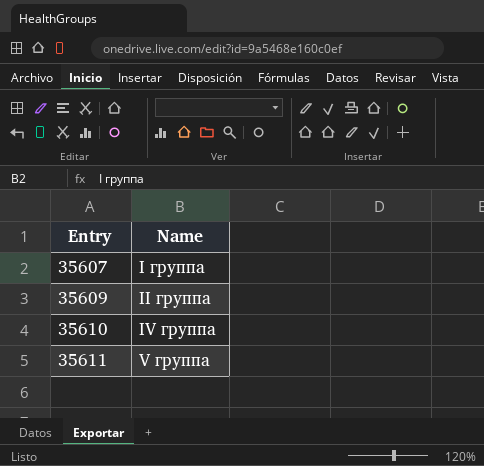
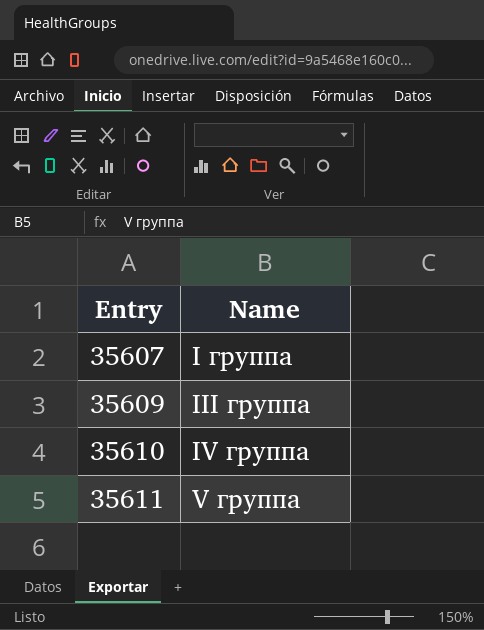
35609 | Name: II группа -> III группа

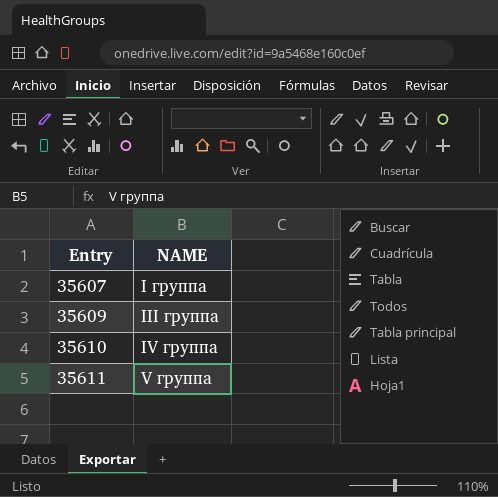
column name: Name -> NAME

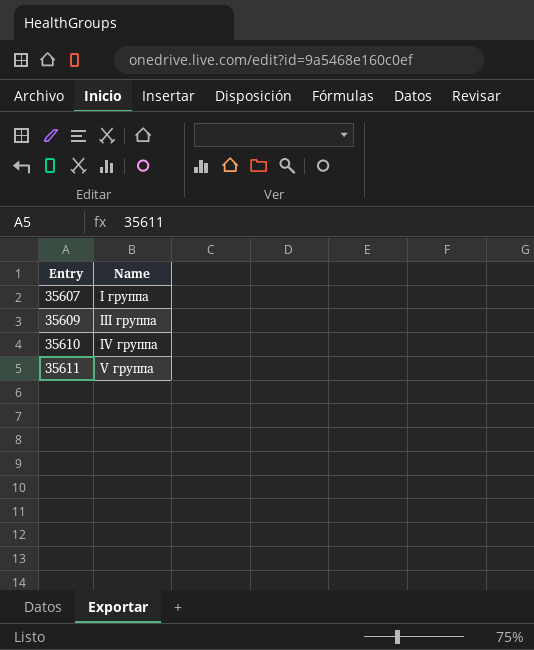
column name: NAME -> Name

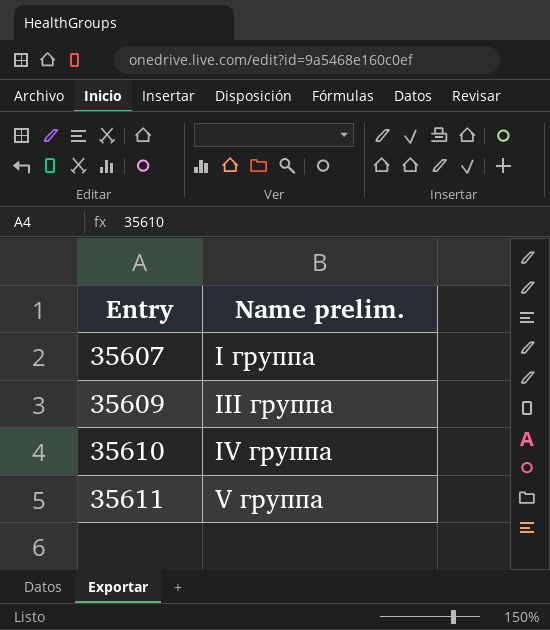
column name: Name -> Name prelim.

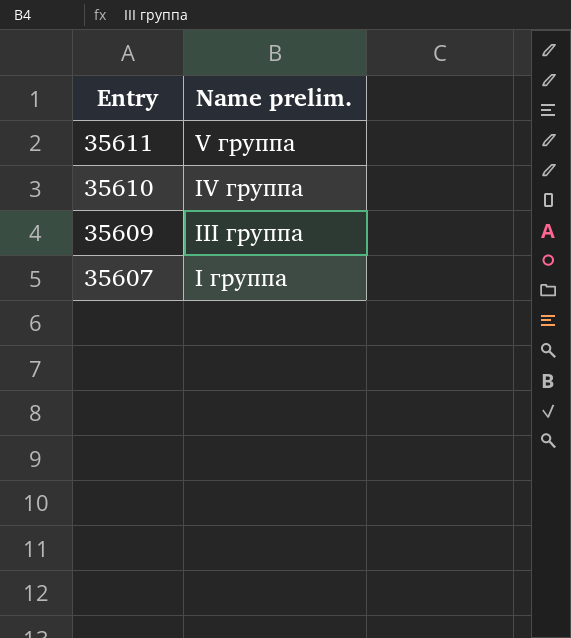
row order: Entry ascending -> Entry descending

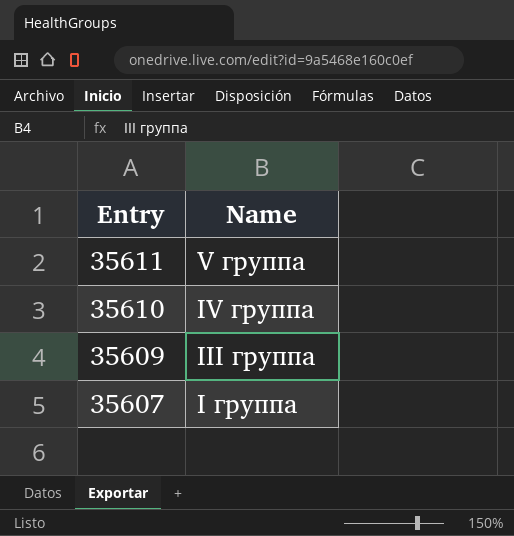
column name: Name prelim. -> Name

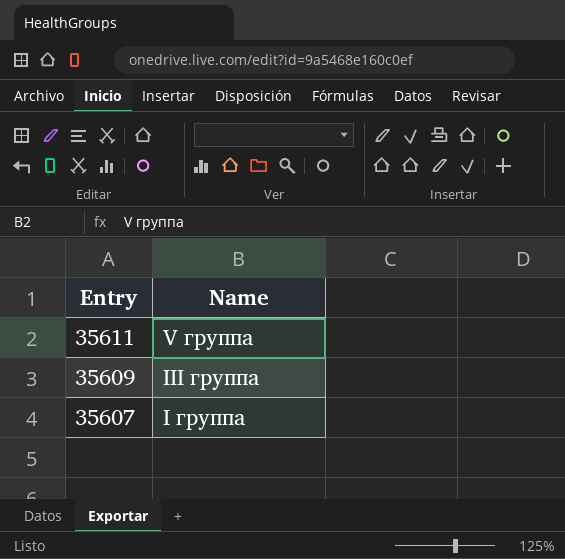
row 35610: IV группа -> none

